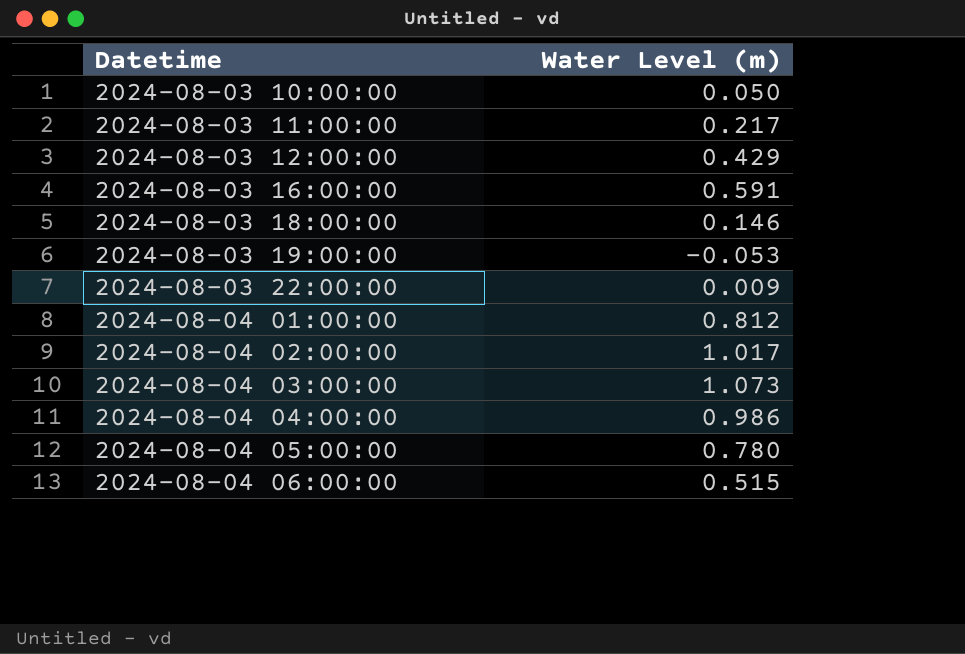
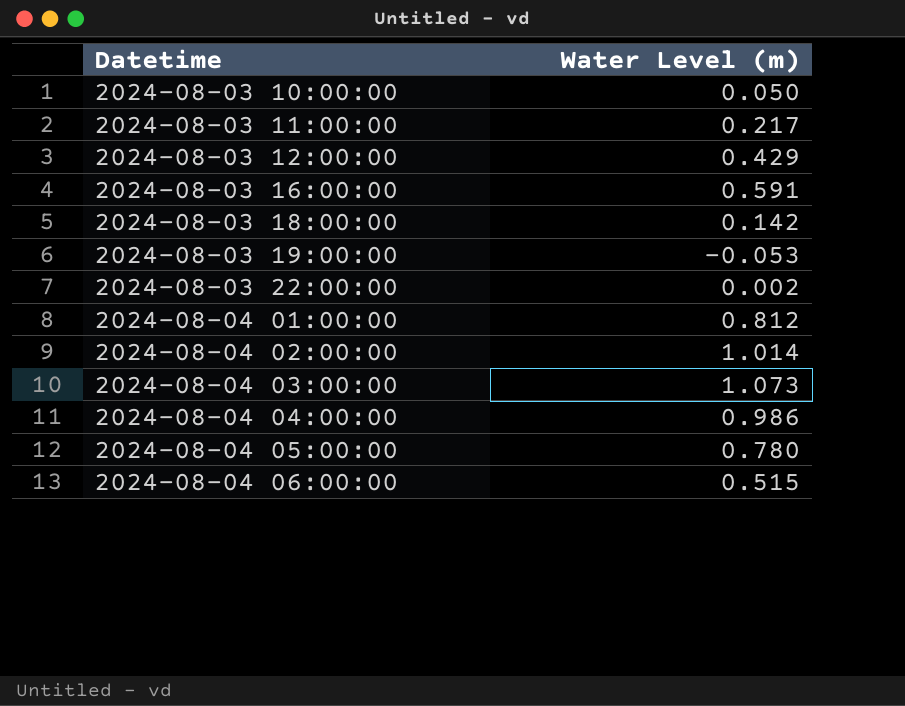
2024-08-03 18:00:00 | Water Level (m): 0.146 -> 0.142
2024-08-03 22:00:00 | Water Level (m): 0.009 -> 0.002
2024-08-04 02:00:00 | Water Level (m): 1.017 -> 1.014

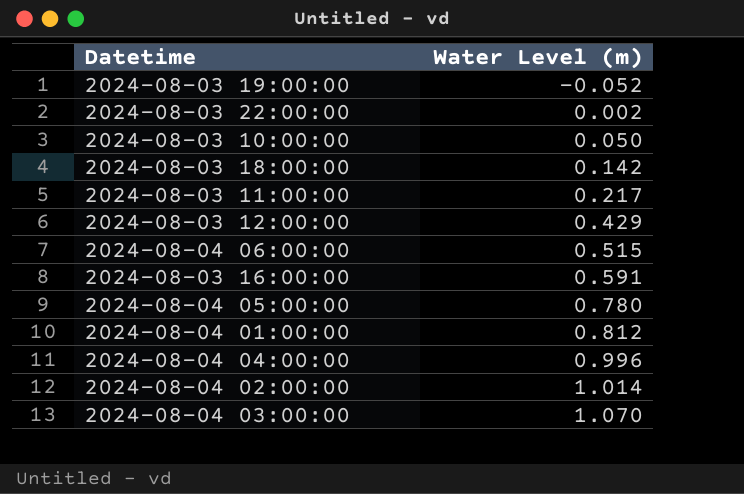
row order: Datetime ascending -> Water Level (m) ascending
2024-08-03 19:00:00 | Water Level (m): -0.053 -> -0.052
2024-08-04 04:00:00 | Water Level (m): 0.986 -> 0.996
2024-08-04 03:00:00 | Water Level (m): 1.073 -> 1.070

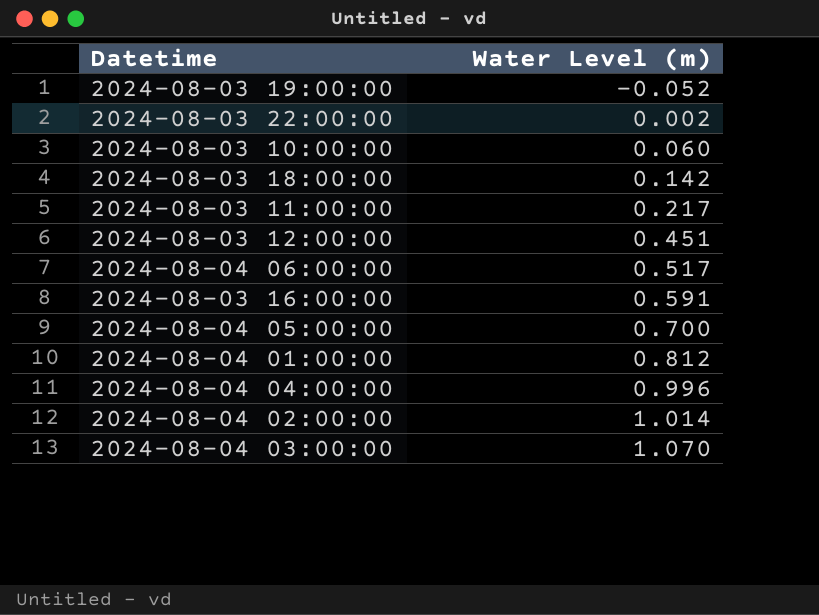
2024-08-03 10:00:00 | Water Level (m): 0.050 -> 0.060
2024-08-03 12:00:00 | Water Level (m): 0.429 -> 0.451
2024-08-04 06:00:00 | Water Level (m): 0.515 -> 0.517
2024-08-04 05:00:00 | Water Level (m): 0.780 -> 0.700

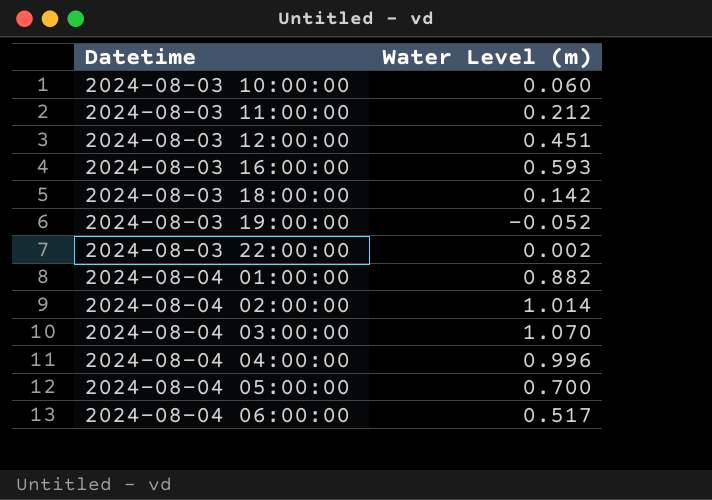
row order: Water Level (m) ascending -> Datetime ascending
2024-08-03 11:00:00 | Water Level (m): 0.217 -> 0.212
2024-08-03 16:00:00 | Water Level (m): 0.591 -> 0.593
2024-08-04 01:00:00 | Water Level (m): 0.812 -> 0.882

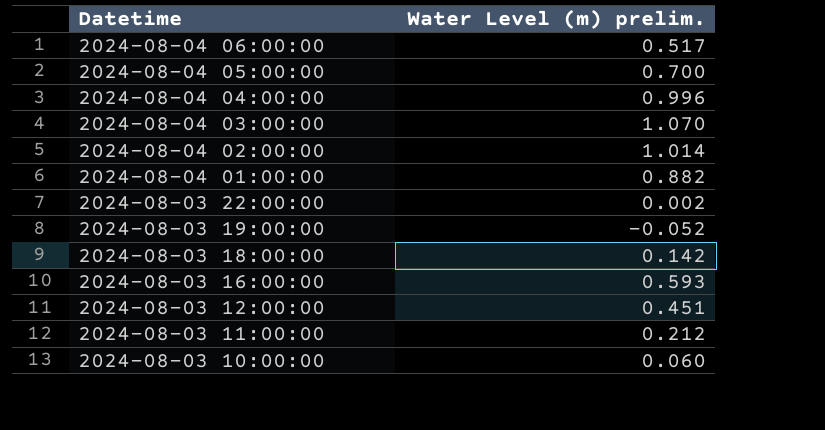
row order: Datetime ascending -> Datetime descending
column name: Water Level (m) -> Water Level (m) prelim.

